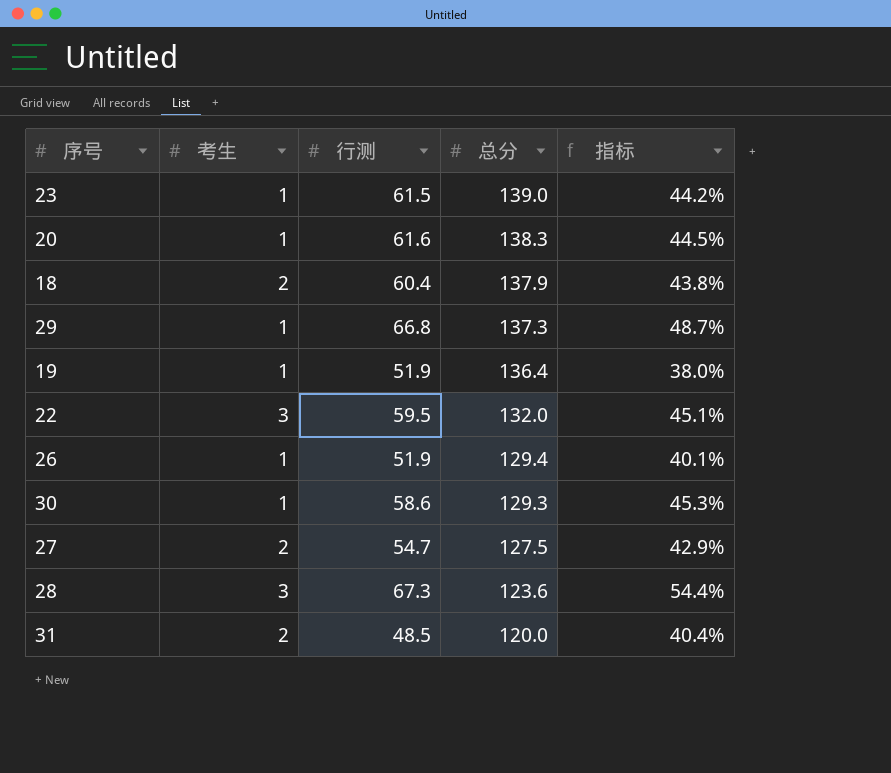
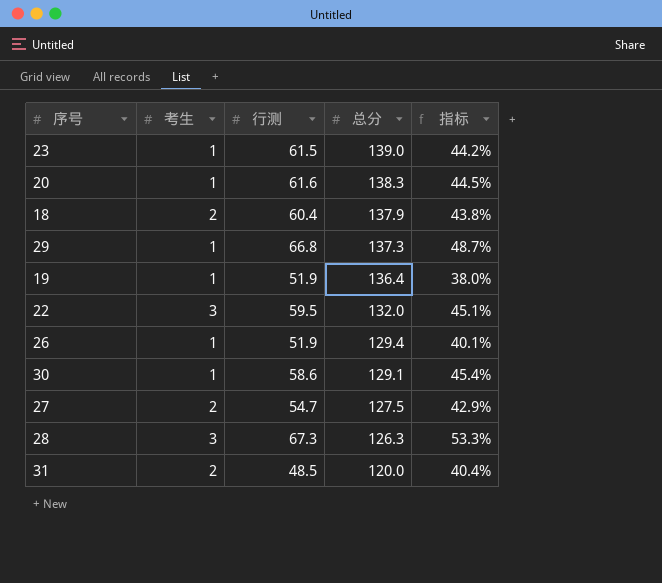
30 | 总分: 129.3 -> 129.1
30 | 指标: 45.3% -> 45.4%
28 | 总分: 123.6 -> 126.3
28 | 指标: 54.4% -> 53.3%

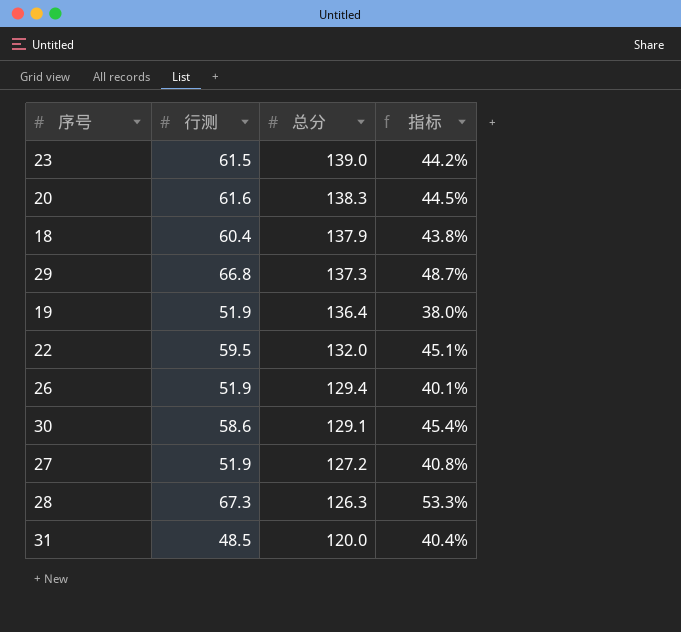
column 考生 | position: 2 -> none
27 | 行测: 54.7 -> 51.9
27 | 总分: 127.5 -> 127.2
27 | 指标: 42.9% -> 40.8%

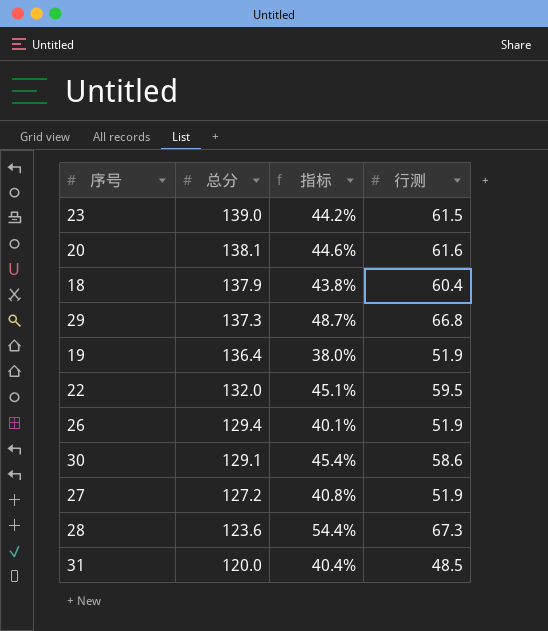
column 行测 | position: 2 -> 4
20 | 总分: 138.3 -> 138.1
20 | 指标: 44.5% -> 44.6%
28 | 总分: 126.3 -> 123.6
28 | 指标: 53.3% -> 54.4%

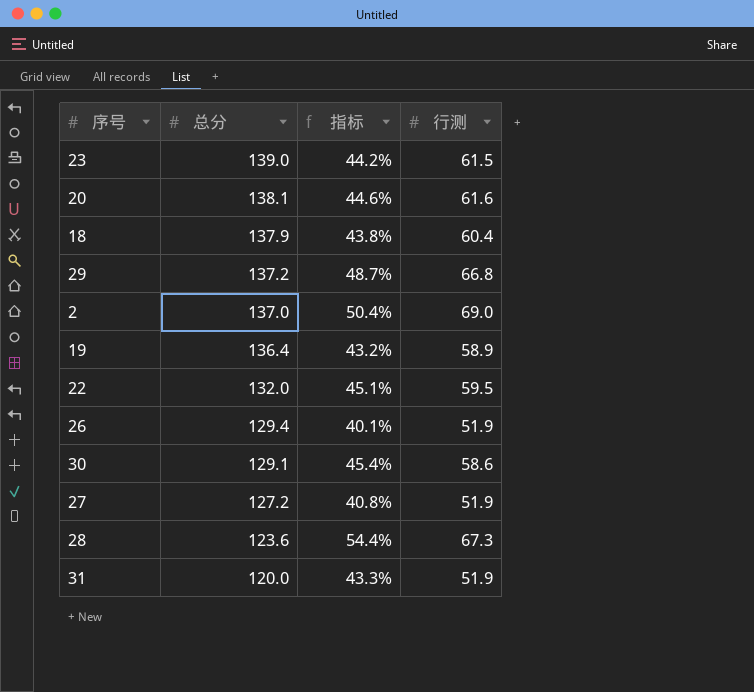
29 | 总分: 137.3 -> 137.2
row 2: none -> 137.0 | 50.4% | 69.0
19 | 指标: 38.0% -> 43.2%
19 | 行测: 51.9 -> 58.9
31 | 指标: 40.4% -> 43.3%
31 | 行测: 48.5 -> 51.9

